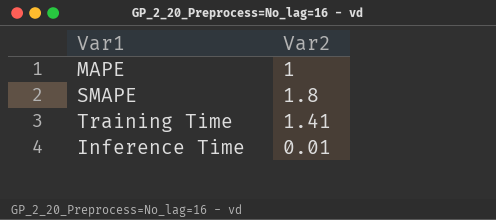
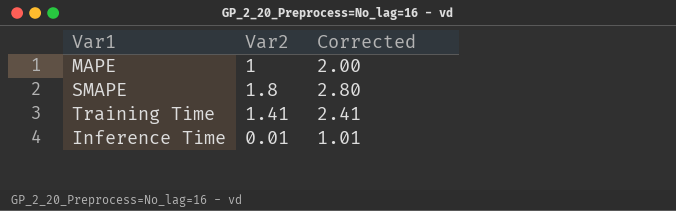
column Corrected | formula: none -> [Var2] + 1

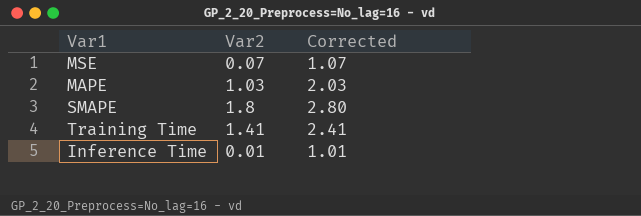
row MSE: none -> 0.07 | 1.07
MAPE | Var2: 1 -> 1.03
MAPE | Corrected: 2.00 -> 2.03

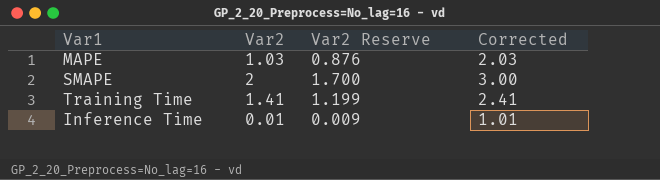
column Var2 Reserve | formula: none -> [Var2] * 0.85
row MSE: 0.07 | 1.07 -> none
SMAPE | Var2: 1.8 -> 2
SMAPE | Corrected: 2.80 -> 3.00

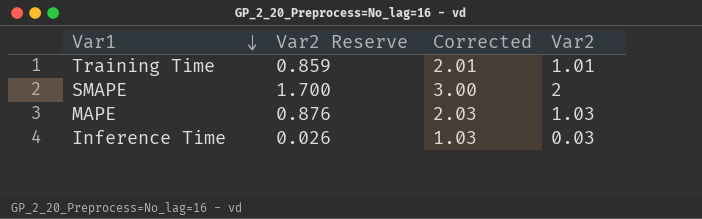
row order: none -> Var1 descending
column Var2 | position: 2 -> 4
Training Time | Var2 Reserve: 1.199 -> 0.859
Training Time | Corrected: 2.41 -> 2.01
Training Time | Var2: 1.41 -> 1.01
Inference Time | Var2 Reserve: 0.009 -> 0.026
Inference Time | Corrected: 1.01 -> 1.03
Inference Time | Var2: 0.01 -> 0.03

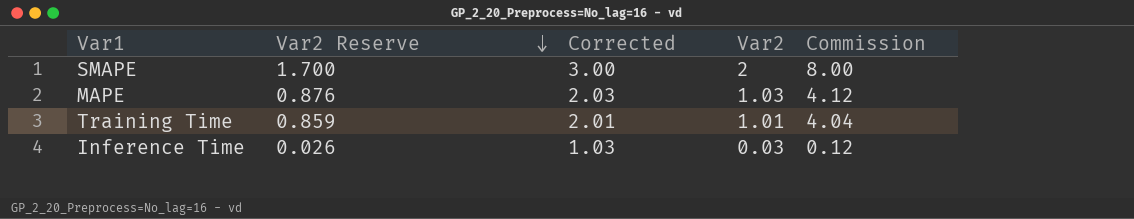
row order: Var1 descending -> Var2 Reserve descending
column Commission | formula: none -> [Var2] * 4

